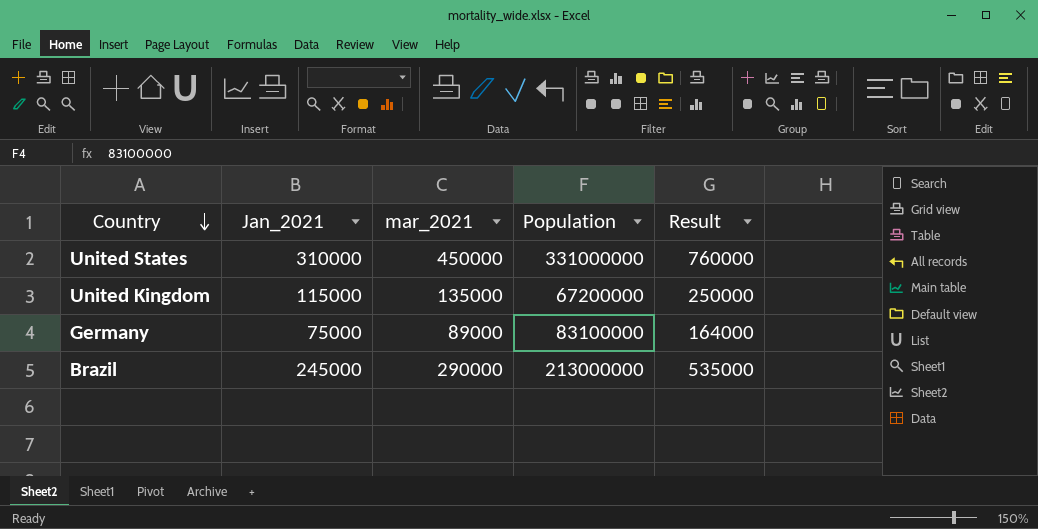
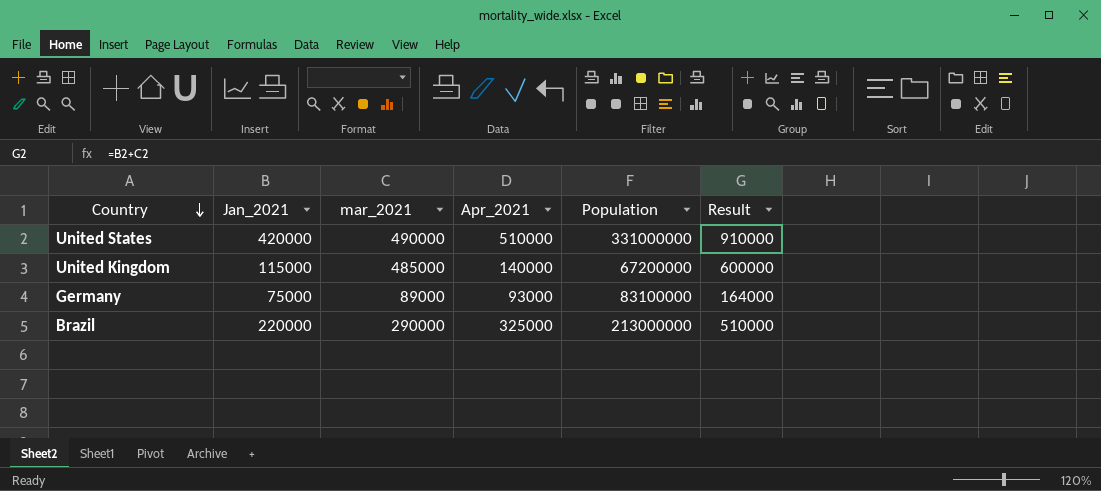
column Apr_2021 | position: none -> 4
United States | Jan_2021: 310000 -> 420000
United States | mar_2021: 450000 -> 490000
United States | Result: 760000 -> 910000
United Kingdom | mar_2021: 135000 -> 485000
United Kingdom | Result: 250000 -> 600000
Brazil | Jan_2021: 245000 -> 220000
Brazil | Result: 535000 -> 510000

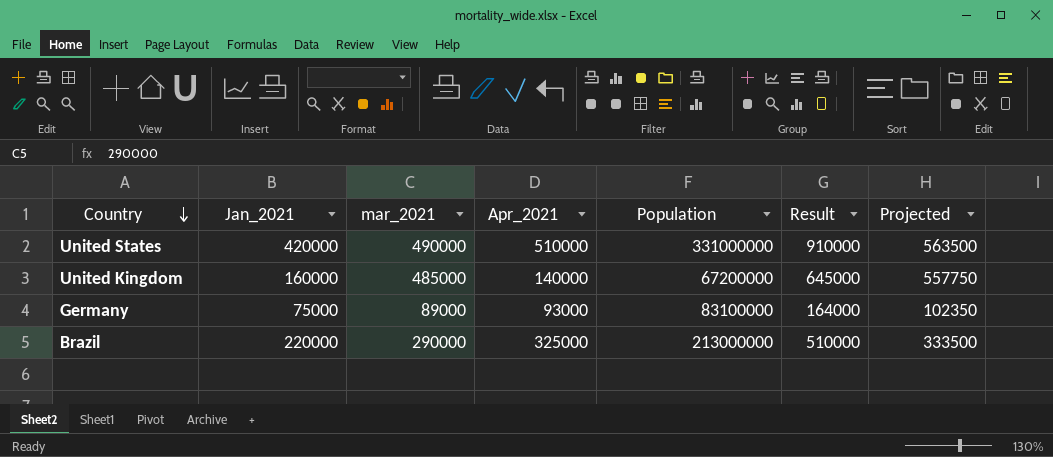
column Projected | formula: none -> [mar_2021] * 1.15
United Kingdom | Jan_2021: 115000 -> 160000
United Kingdom | Result: 600000 -> 645000

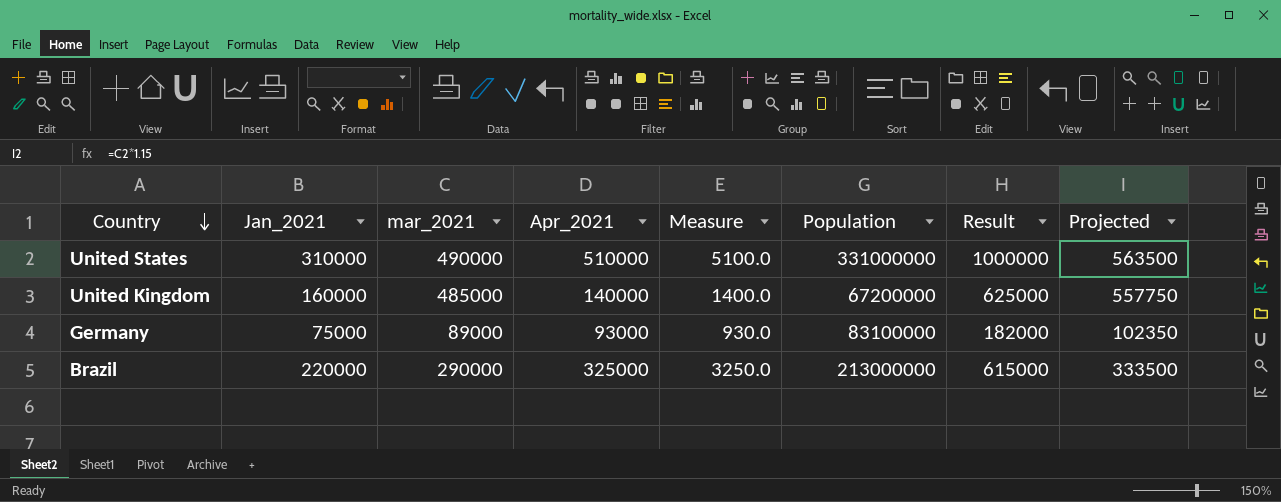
column Measure | formula: none -> [Apr_2021] * 0.01
column Result | formula: [Jan_2021] + [mar_2021] -> [mar_2021] + [Apr_2021]
United States | Jan_2021: 420000 -> 310000

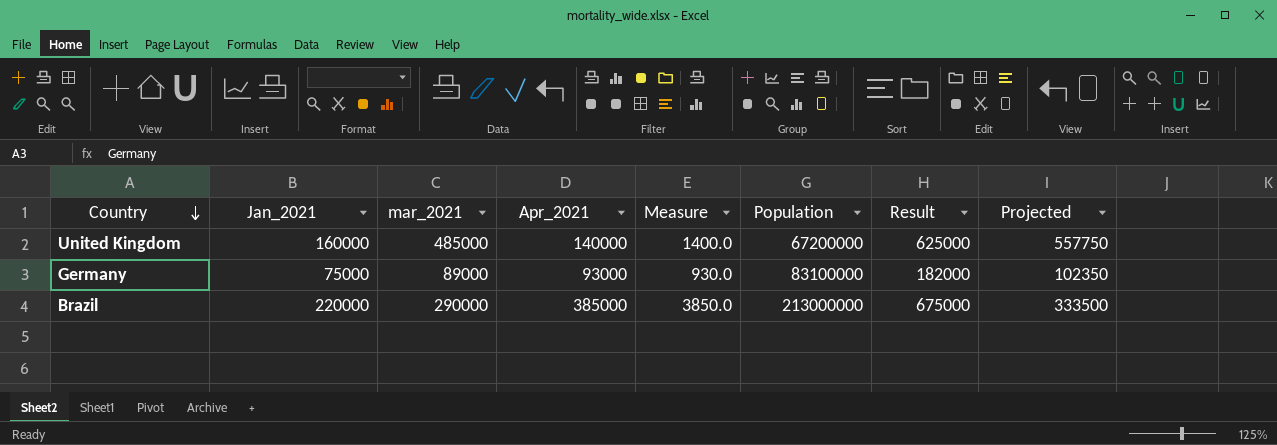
row United States: 310000 | 490000 | 510000 | 5100.0 | 331000000 | 1000000 | 563500 -> none
Brazil | Apr_2021: 325000 -> 385000
Brazil | Measure: 3250.0 -> 3850.0
Brazil | Result: 615000 -> 675000

